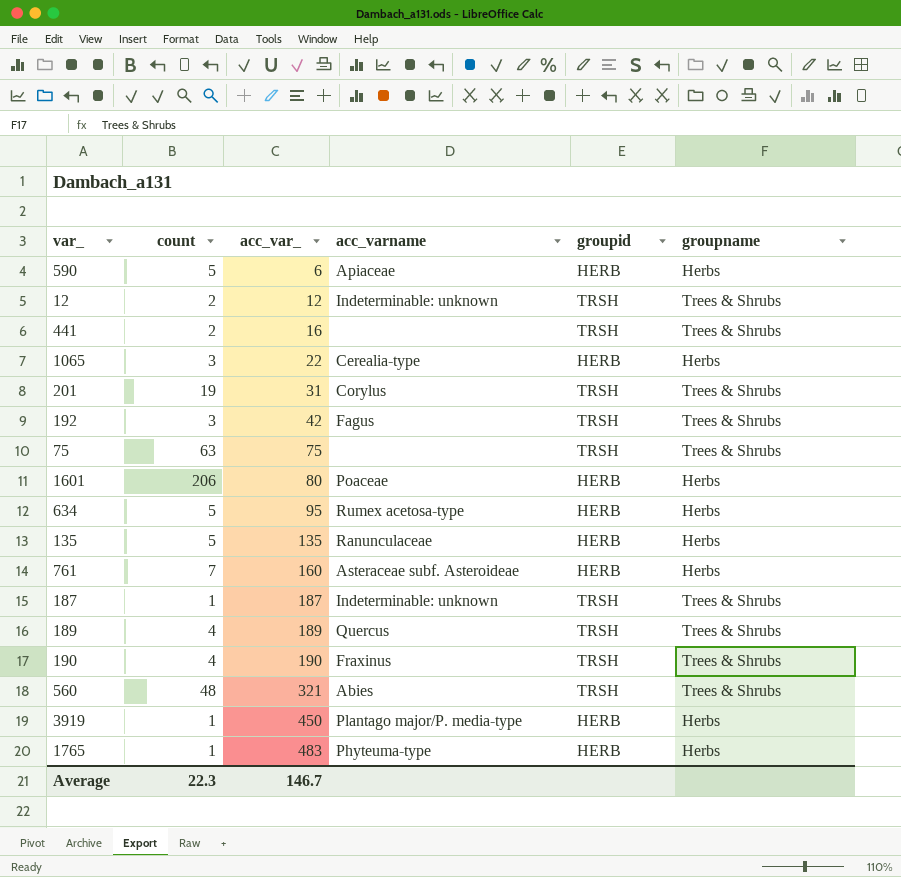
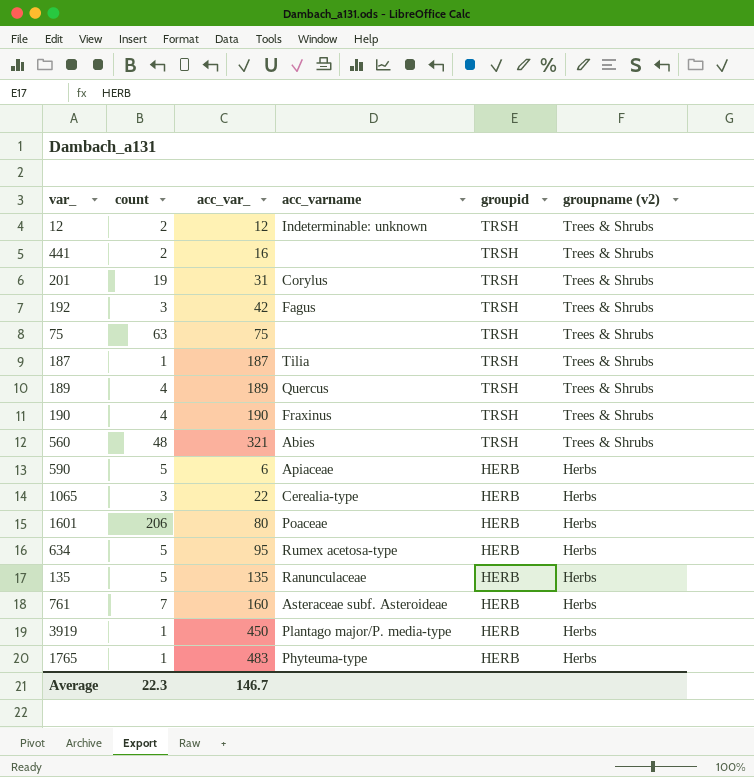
row order: acc_var_ ascending -> groupid descending
column name: groupname -> groupname (v2)
187 | acc_varname: Indeterminable: unknown -> Tilia

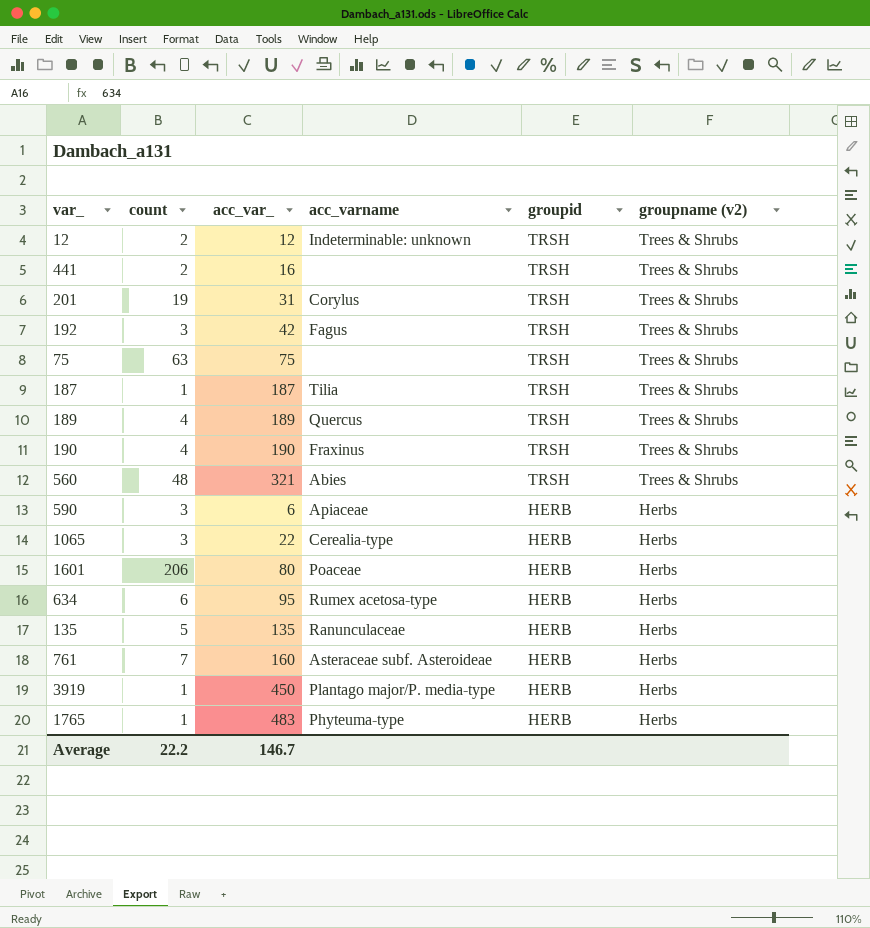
590 | count: 5 -> 3
634 | count: 5 -> 6
Average | count: 22.3 -> 22.2

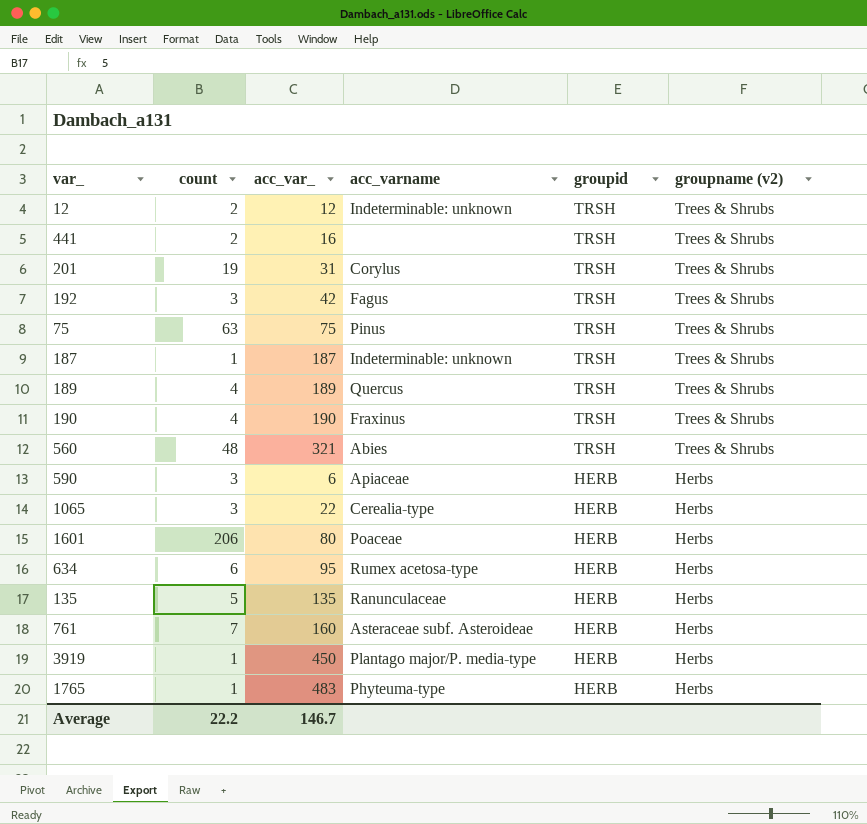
75 | acc_varname: none -> Pinus
187 | acc_varname: Tilia -> Indeterminable: unknown

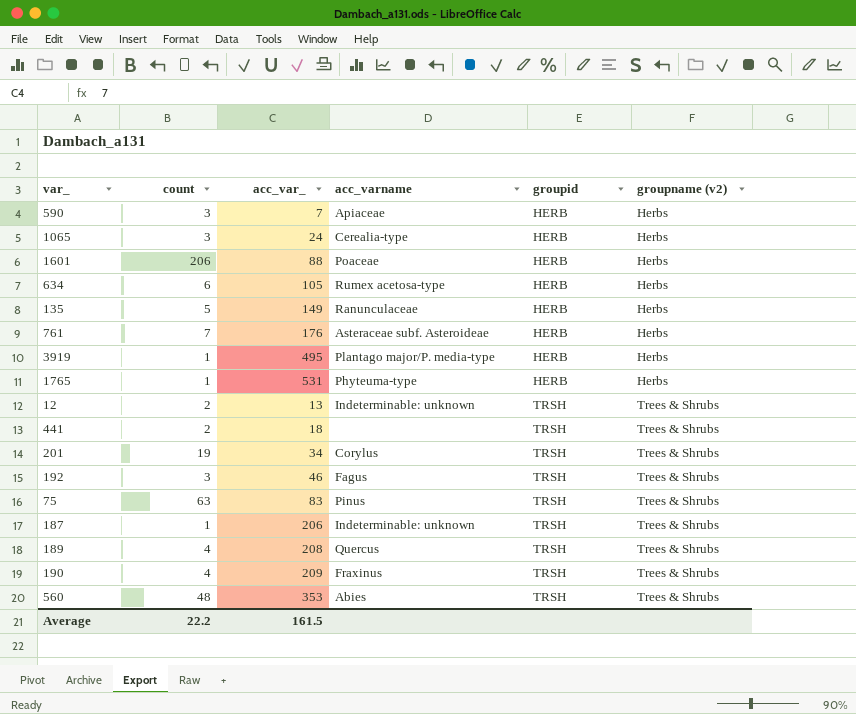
row order: groupid descending -> groupid ascending
590 | acc_var_: 6 -> 7
1065 | acc_var_: 22 -> 24
1601 | acc_var_: 80 -> 88
634 | acc_var_: 95 -> 105
135 | acc_var_: 135 -> 149
761 | acc_var_: 160 -> 176
3919 | acc_var_: 450 -> 495
1765 | acc_var_: 483 -> 531
12 | acc_var_: 12 -> 13
441 | acc_var_: 16 -> 18
201 | acc_var_: 31 -> 34
192 | acc_var_: 42 -> 46
75 | acc_var_: 75 -> 83
187 | acc_var_: 187 -> 206
189 | acc_var_: 189 -> 208
190 | acc_var_: 190 -> 209
560 | acc_var_: 321 -> 353
Average | acc_var_: 146.7 -> 161.5

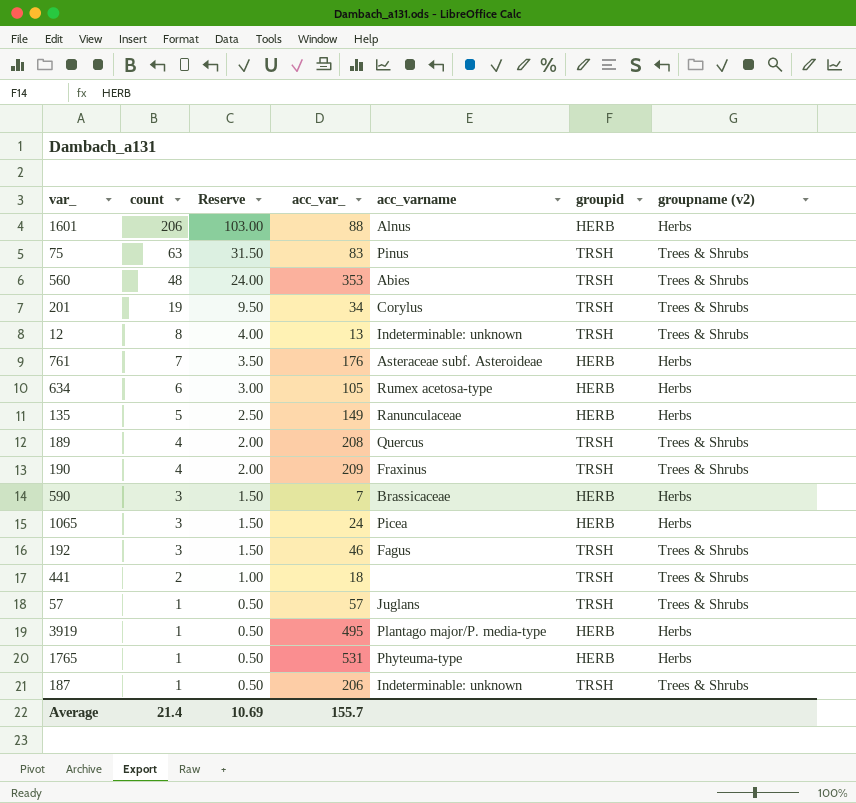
row order: groupid ascending -> count descending
column Reserve | formula: none -> [count] * 0.5
1601 | acc_varname: Poaceae -> Alnus
12 | count: 2 -> 8
590 | acc_varname: Apiaceae -> Brassicaceae
1065 | acc_varname: Cerealia-type -> Picea
row 57: none -> 1 | 0.50 | 57 | Juglans | TRSH | Trees & Shrubs
Average | count: 22.2 -> 21.4
Average | acc_var_: 161.5 -> 155.7

